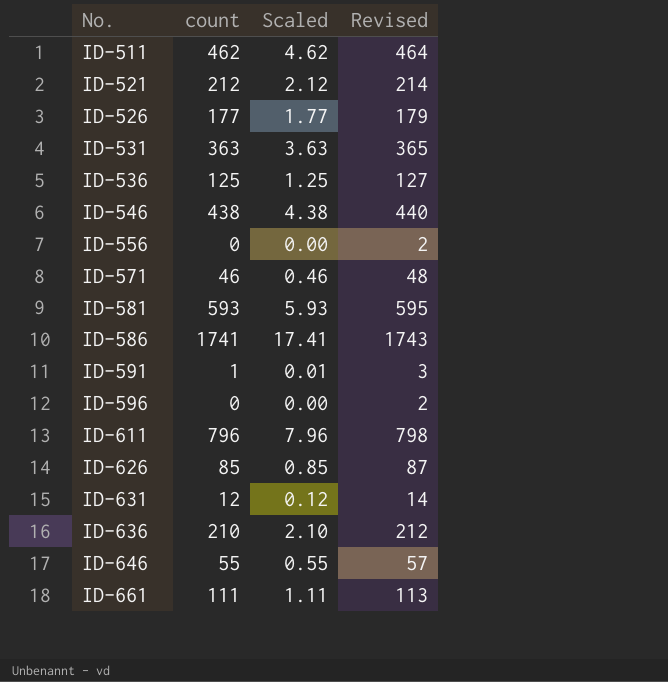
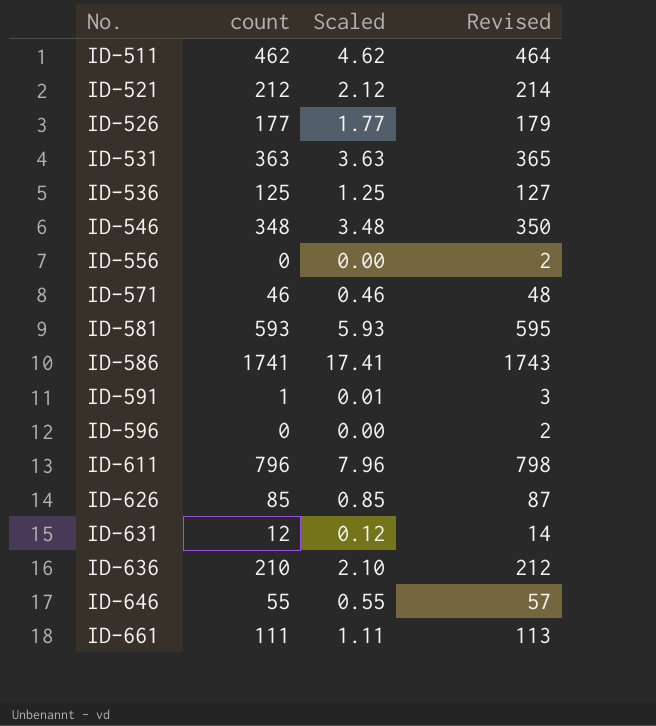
ID-546 | count: 438 -> 348
ID-546 | Scaled: 4.38 -> 3.48
ID-546 | Revised: 440 -> 350

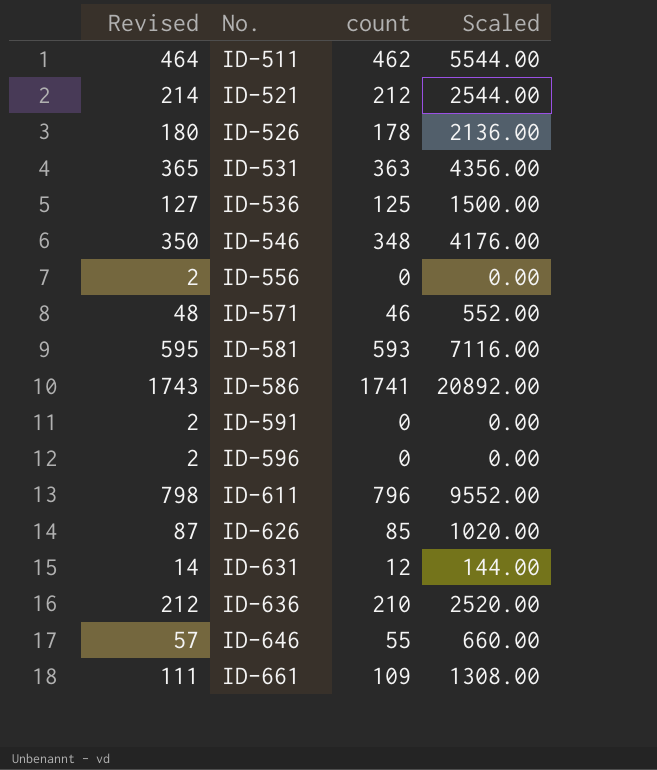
column Revised | position: 4 -> 1
column Scaled | formula: [count] * 0.01 -> [count] * 12
ID-526 | Revised: 179 -> 180
ID-526 | count: 177 -> 178
ID-591 | Revised: 3 -> 2
ID-591 | count: 1 -> 0
ID-661 | Revised: 113 -> 111
ID-661 | count: 111 -> 109

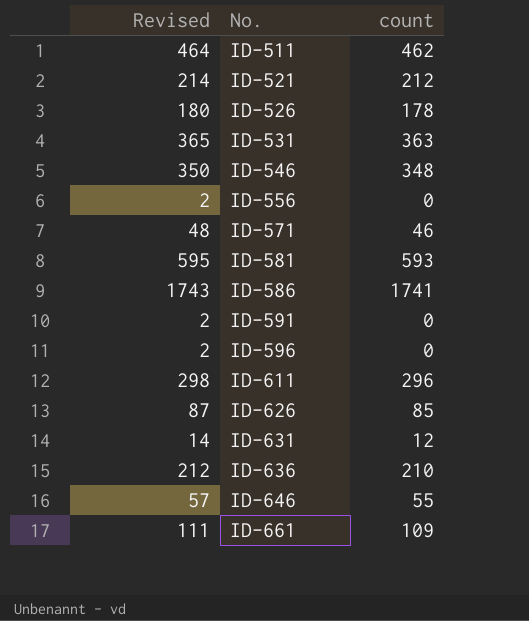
column Scaled | formula: [count] * 12 -> none
row ID-536: 127 | 125 | 1500.00 -> none
ID-611 | Revised: 798 -> 298
ID-611 | count: 796 -> 296

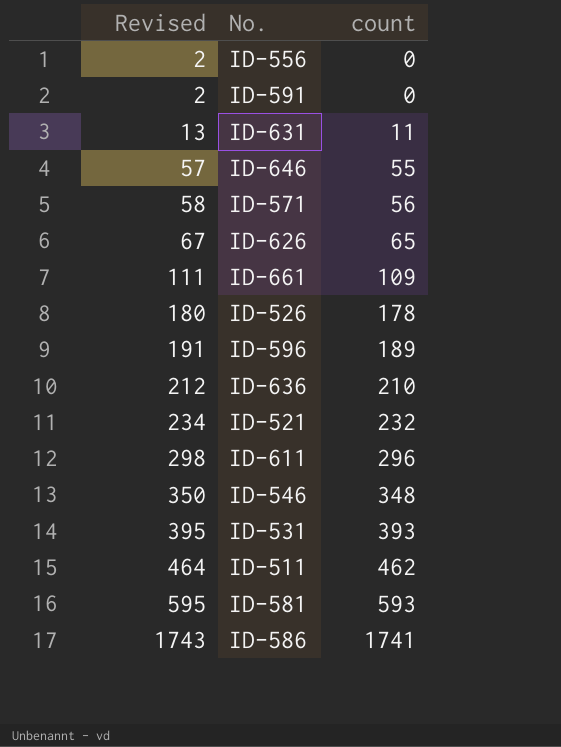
row order: No. ascending -> Revised ascending
ID-631 | Revised: 14 -> 13
ID-631 | count: 12 -> 11
ID-571 | Revised: 48 -> 58
ID-571 | count: 46 -> 56
ID-626 | Revised: 87 -> 67
ID-626 | count: 85 -> 65
ID-596 | Revised: 2 -> 191
ID-596 | count: 0 -> 189
ID-521 | Revised: 214 -> 234
ID-521 | count: 212 -> 232
ID-531 | Revised: 365 -> 395
ID-531 | count: 363 -> 393

